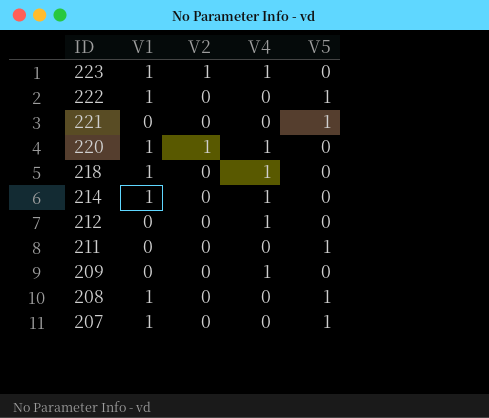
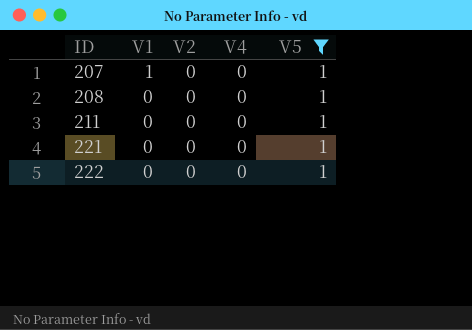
filter: none -> V5 = 1
row order: ID descending -> ID ascending
208 | V1: 1 -> 0
222 | V1: 1 -> 0

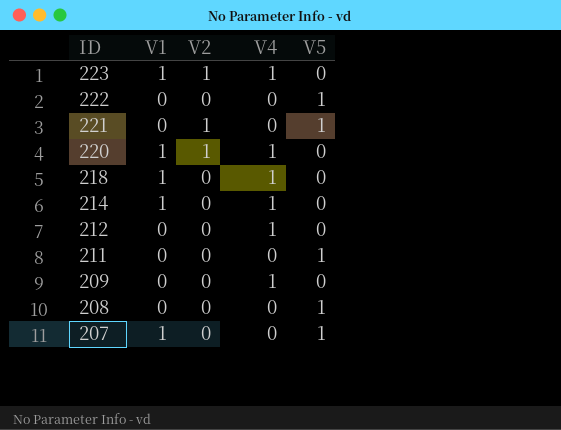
filter: V5 = 1 -> none
row order: ID ascending -> ID descending
221 | V2: 0 -> 1

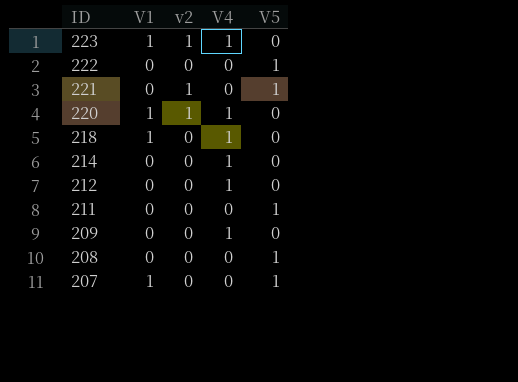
column name: V2 -> v2
214 | V1: 1 -> 0

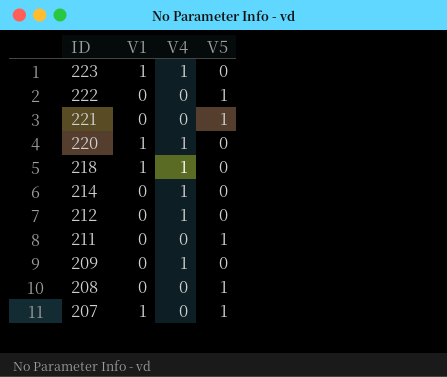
column v2 | position: 3 -> none

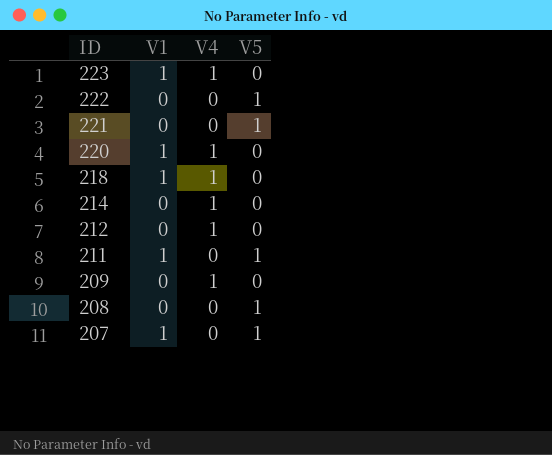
211 | V1: 0 -> 1

